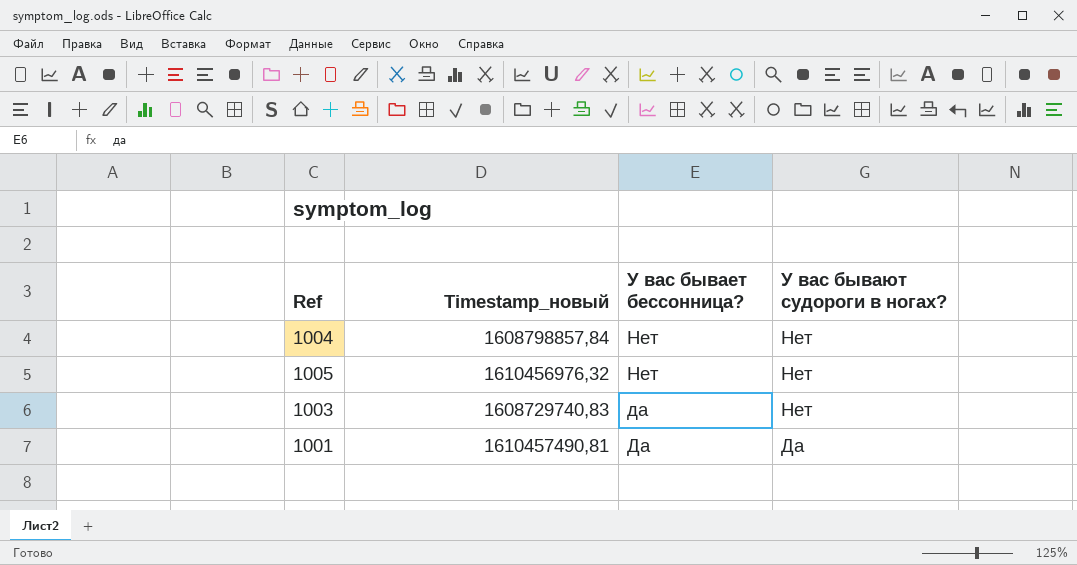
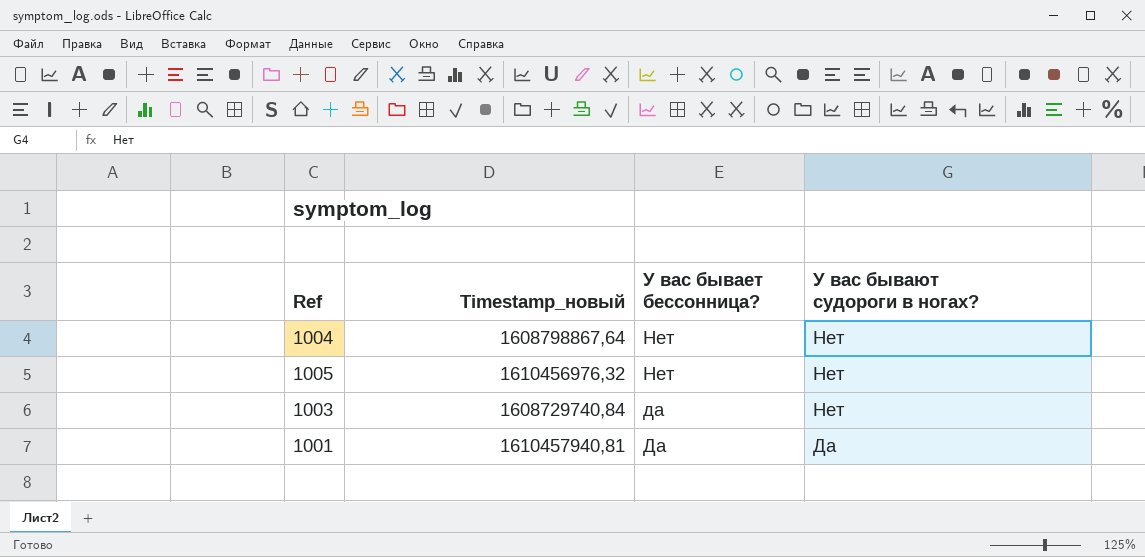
1004 | Timestamp_новый: 1608798857,84 -> 1608798867,64
1003 | Timestamp_новый: 1608729740,83 -> 1608729740,84
1001 | Timestamp_новый: 1610457490,81 -> 1610457940,81

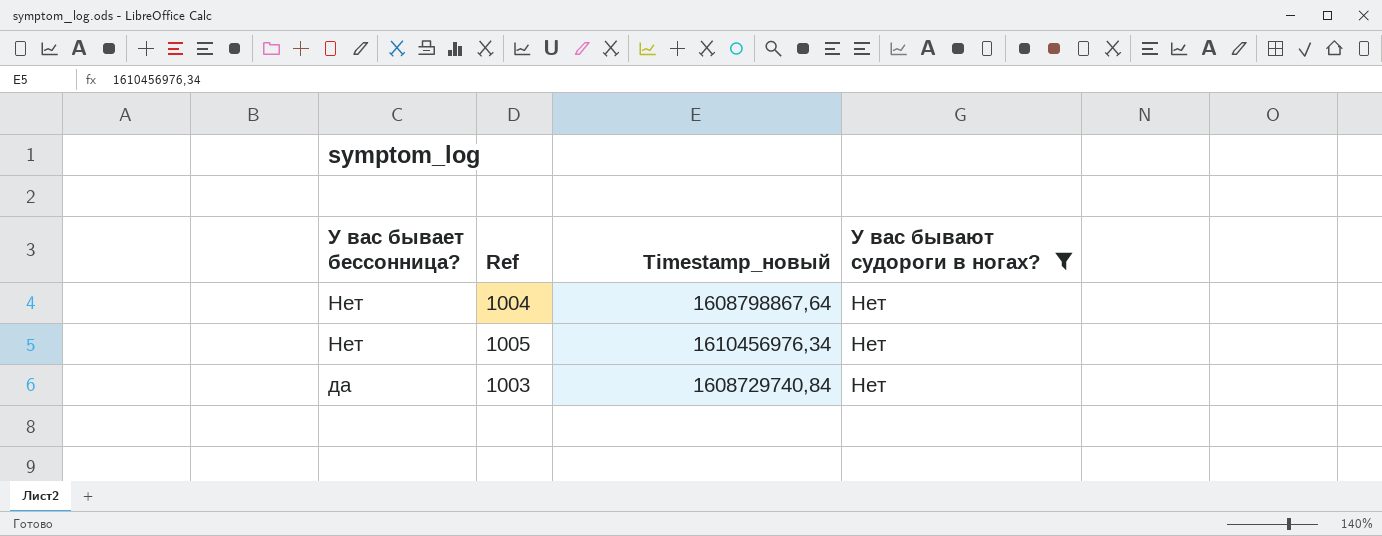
filter: none -> У вас бывают судороги в ногах? = Нет
column У вас бывает бессонница? | position: 3 -> 1
1005 | Timestamp_новый: 1610456976,32 -> 1610456976,34

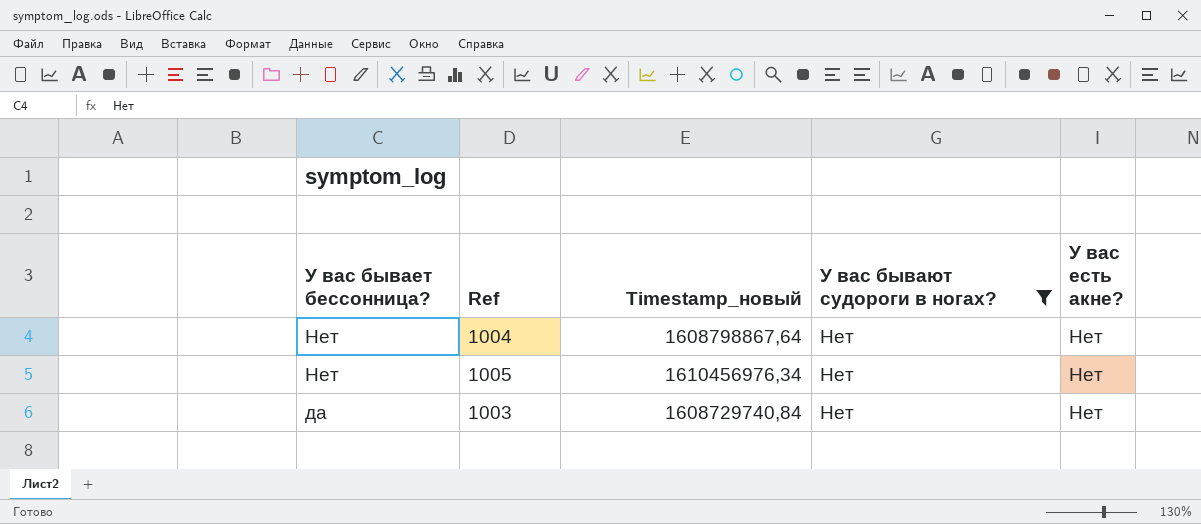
column У вас есть акне? | position: none -> 5

